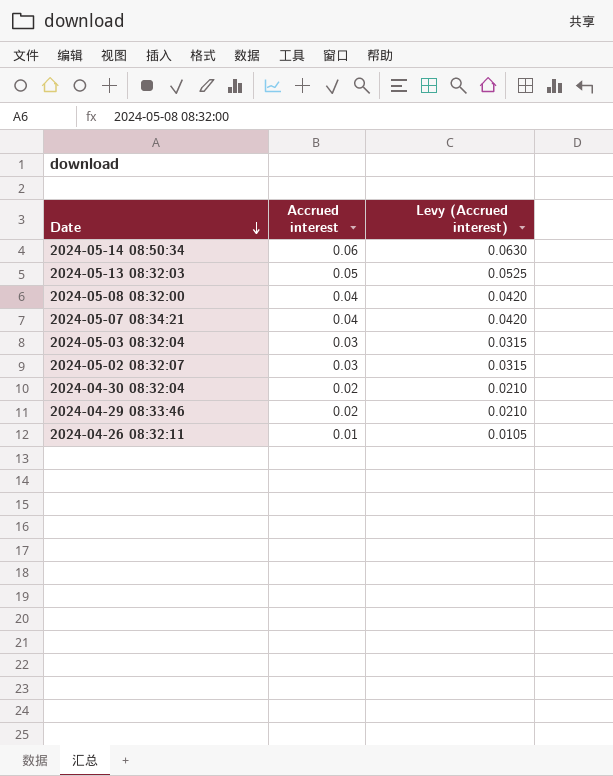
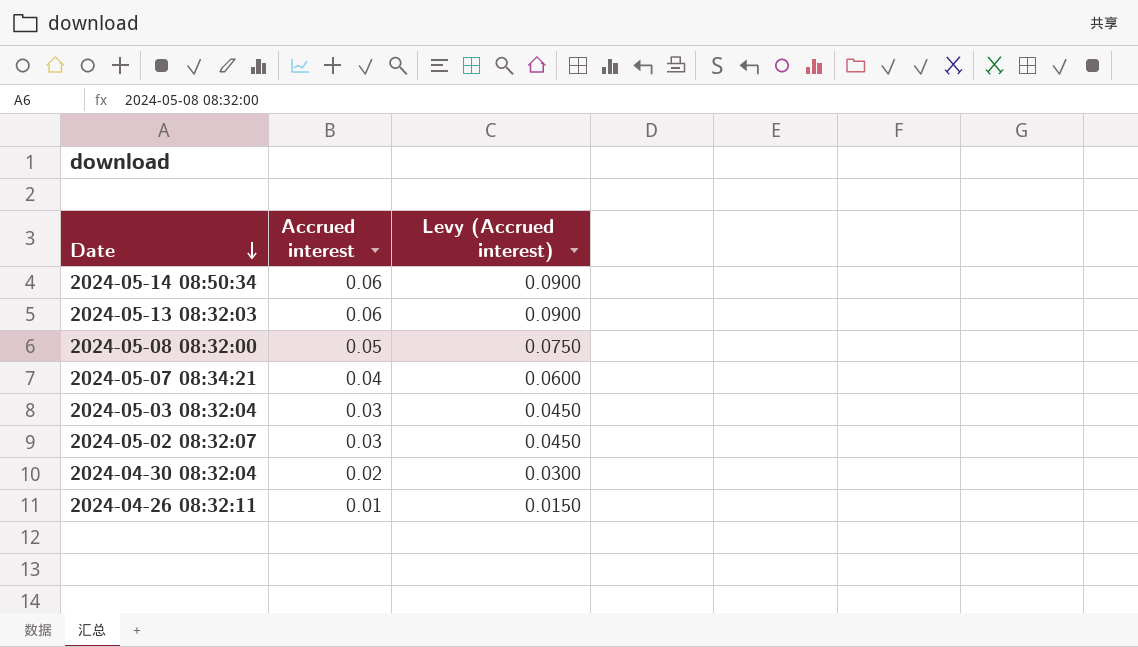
column Levy (Accrued interest) | formula: [Accrued interest] * 1.05 -> [Accrued interest] * 1.5
row 2024-04-29 08:33:46: 0.02 | 0.0210 -> none
2024-05-13 08:32:03 | Accrued interest: 0.05 -> 0.06
2024-05-08 08:32:00 | Accrued interest: 0.04 -> 0.05

